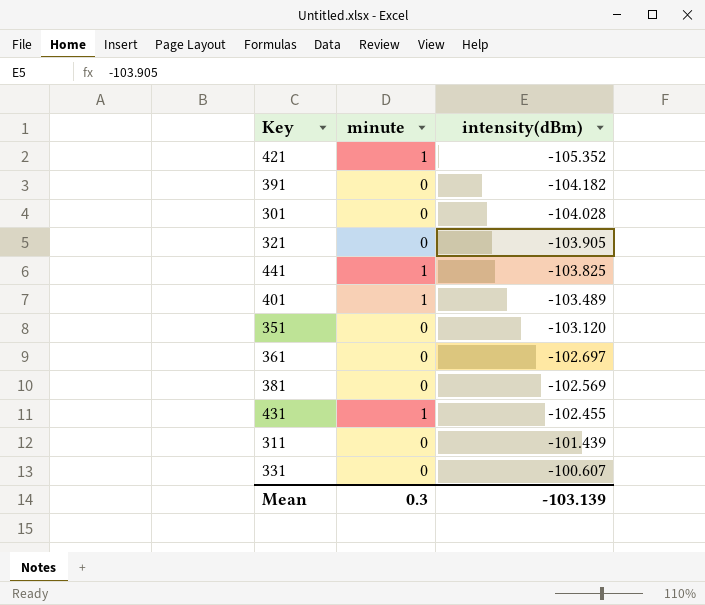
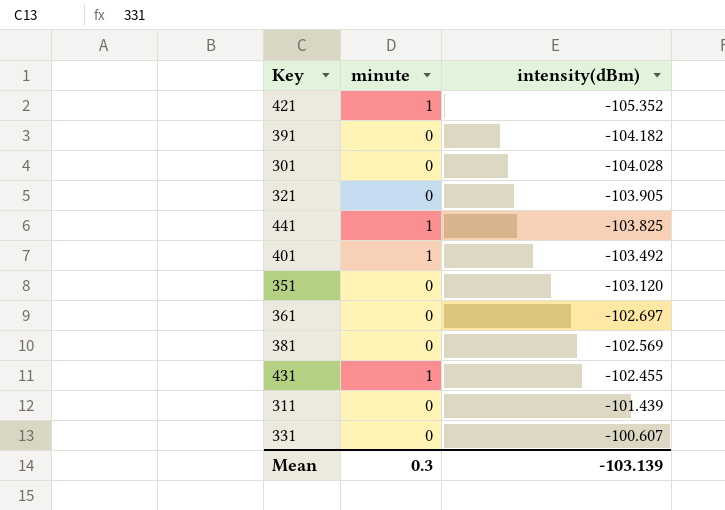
401 | intensity(dBm): -103.489 -> -103.492

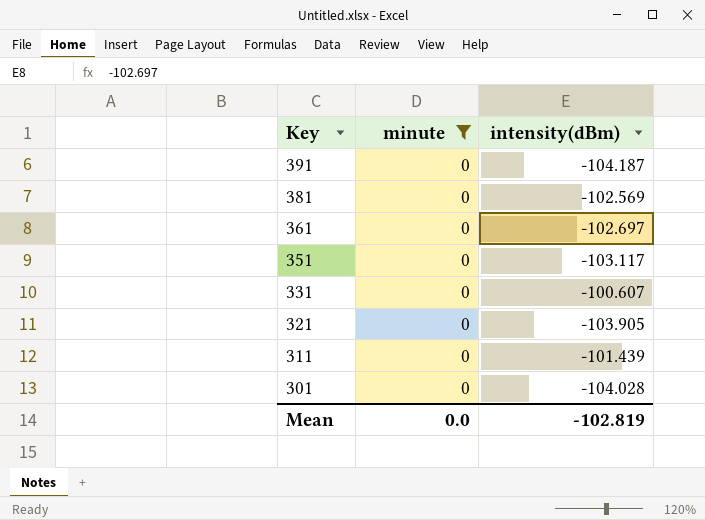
filter: none -> minute = 0
row order: intensity(dBm) ascending -> Key descending
391 | intensity(dBm): -104.182 -> -104.187
351 | intensity(dBm): -103.120 -> -103.117
Mean | minute: 0.3 -> 0.0
Mean | intensity(dBm): -103.139 -> -102.819

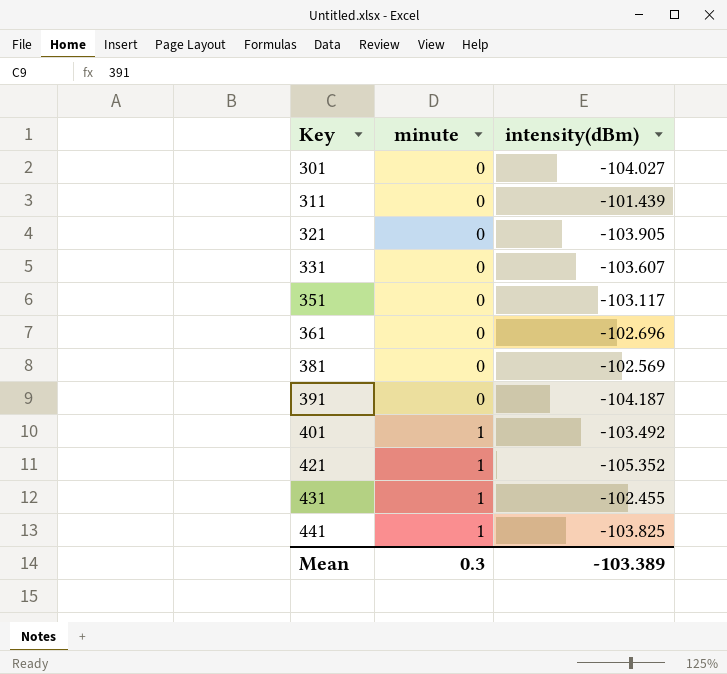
filter: minute = 0 -> none
row order: Key descending -> Key ascending
301 | intensity(dBm): -104.028 -> -104.027
331 | intensity(dBm): -100.607 -> -103.607
361 | intensity(dBm): -102.697 -> -102.696
Mean | minute: 0.0 -> 0.3
Mean | intensity(dBm): -102.819 -> -103.389

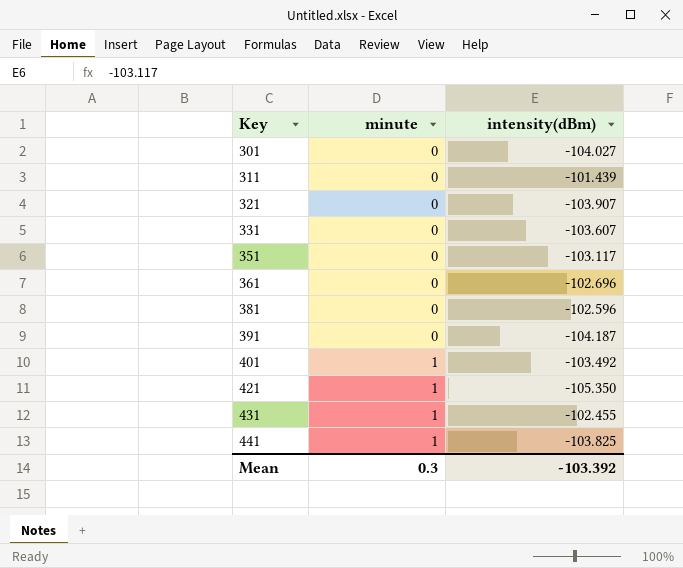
321 | intensity(dBm): -103.905 -> -103.907
381 | intensity(dBm): -102.569 -> -102.596
421 | intensity(dBm): -105.352 -> -105.350
Mean | intensity(dBm): -103.389 -> -103.392

